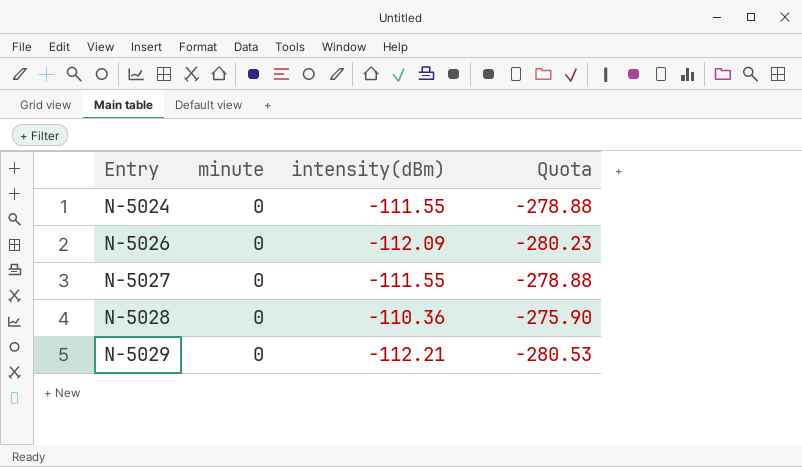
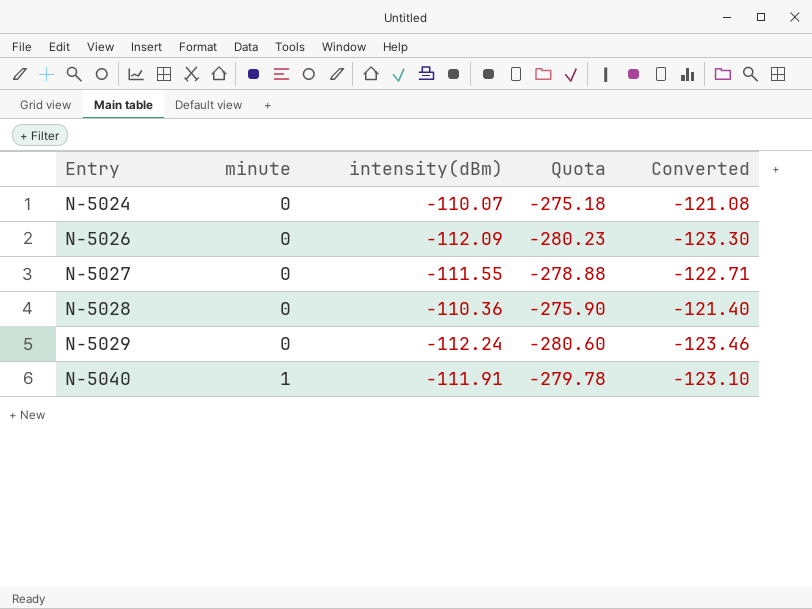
column Converted | formula: none -> [intensity(dBm)] * 1.1
N-5024 | intensity(dBm): -111.55 -> -110.07
N-5024 | Quota: -278.88 -> -275.18
N-5029 | intensity(dBm): -112.21 -> -112.24
N-5029 | Quota: -280.53 -> -280.60
row N-5040: none -> 1 | -111.91 | -279.78 | -123.10

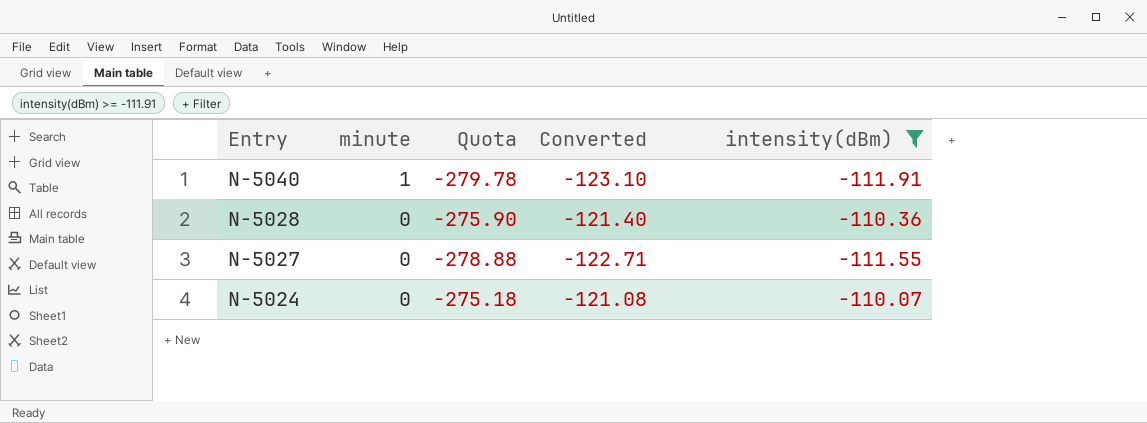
filter: none -> intensity(dBm) >= -111.91
row order: Entry ascending -> Entry descending
column intensity(dBm) | position: 3 -> 5

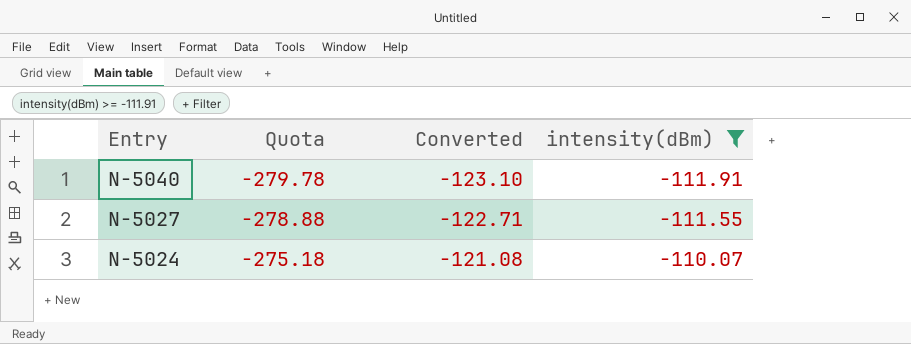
column minute | position: 2 -> none
row N-5028: 0 | -275.90 | -121.40 | -110.36 -> none

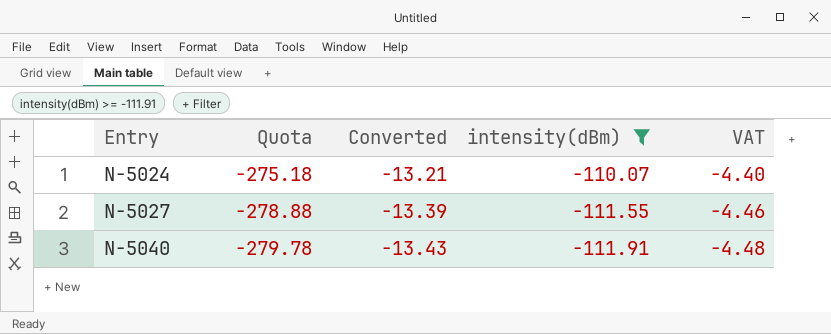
row order: Entry descending -> Entry ascending
column Converted | formula: [intensity(dBm)] * 1.1 -> [intensity(dBm)] * 0.12
column VAT | formula: none -> [intensity(dBm)] * 0.04

